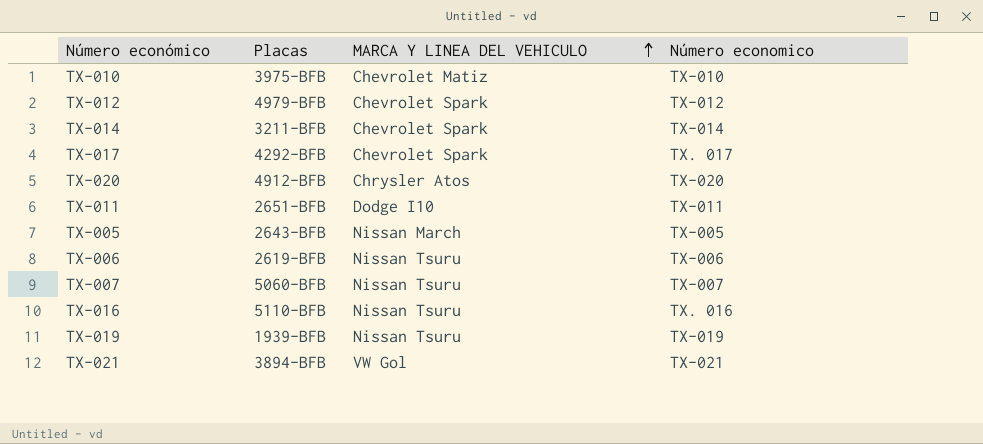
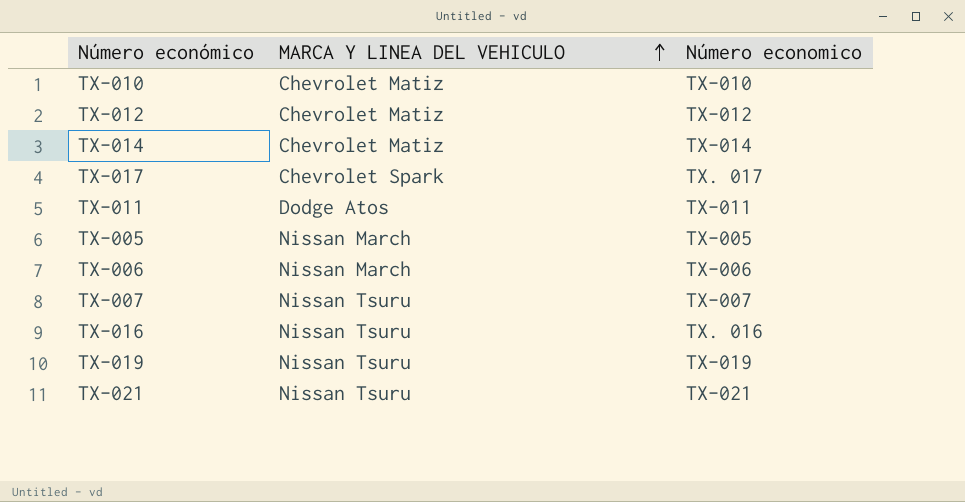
column Placas | position: 2 -> none
row TX-020: 4912-BFB | Chrysler Atos | TX-020 -> none
TX-012 | MARCA Y LINEA DEL VEHICULO: Chevrolet Spark -> Chevrolet Matiz
TX-014 | MARCA Y LINEA DEL VEHICULO: Chevrolet Spark -> Chevrolet Matiz
TX-011 | MARCA Y LINEA DEL VEHICULO: Dodge I10 -> Dodge Atos
TX-006 | MARCA Y LINEA DEL VEHICULO: Nissan Tsuru -> Nissan March
TX-021 | MARCA Y LINEA DEL VEHICULO: VW Gol -> Nissan Tsuru

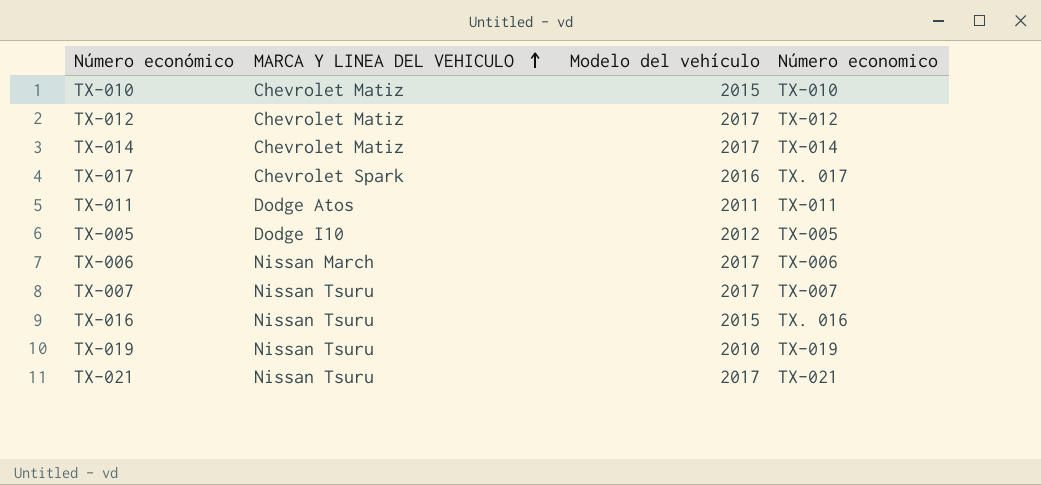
column Modelo del vehículo | position: none -> 3
TX-005 | MARCA Y LINEA DEL VEHICULO: Nissan March -> Dodge I10

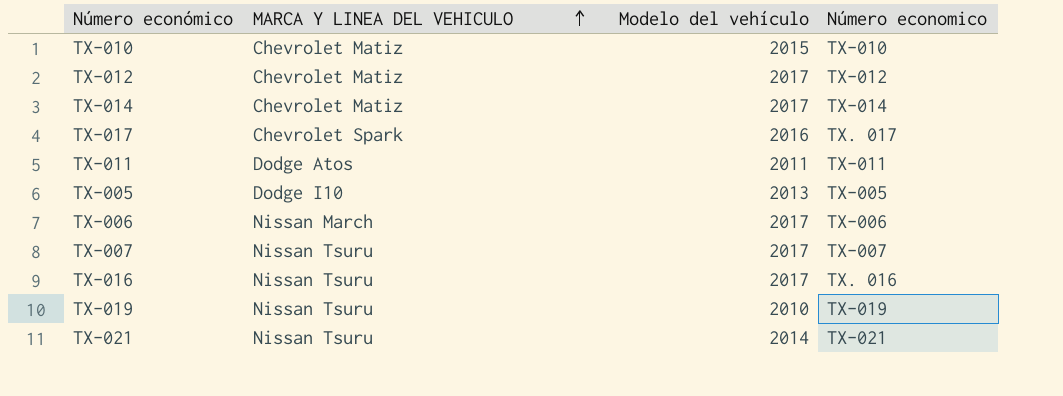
TX-005 | Modelo del vehículo: 2012 -> 2013
TX-016 | Modelo del vehículo: 2015 -> 2017
TX-021 | Modelo del vehículo: 2017 -> 2014

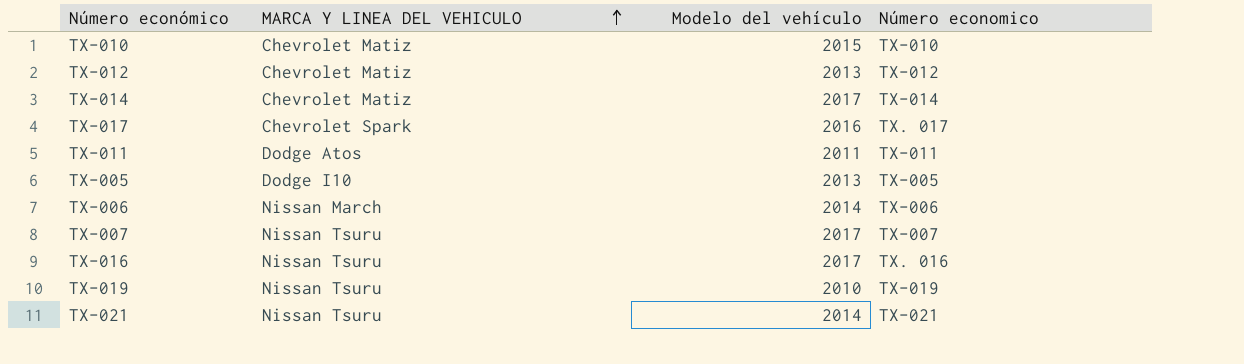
TX-012 | Modelo del vehículo: 2017 -> 2013
TX-006 | Modelo del vehículo: 2017 -> 2014

